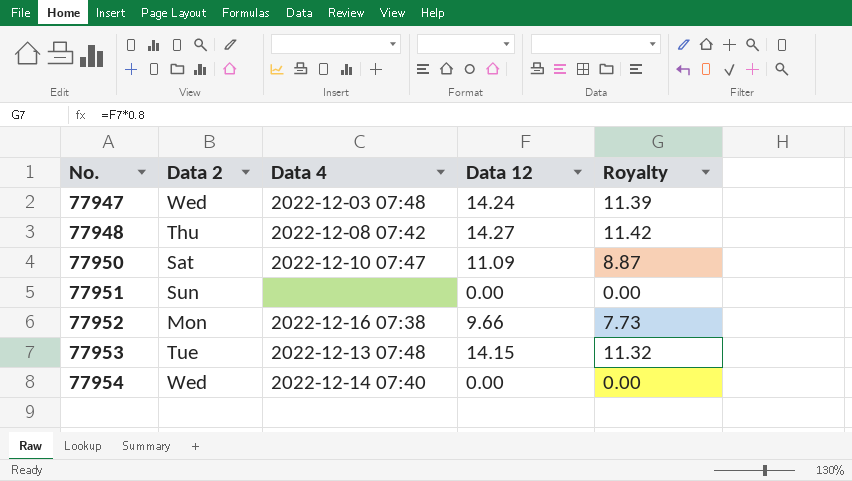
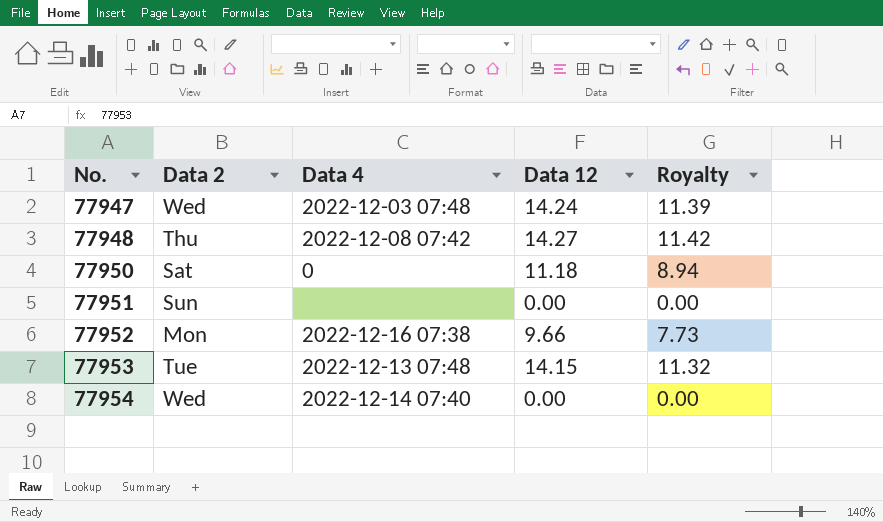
77950 | Data 4: 2022-12-10 07:47 -> 0
77950 | Data 12: 11.09 -> 11.18
77950 | Royalty: 8.87 -> 8.94

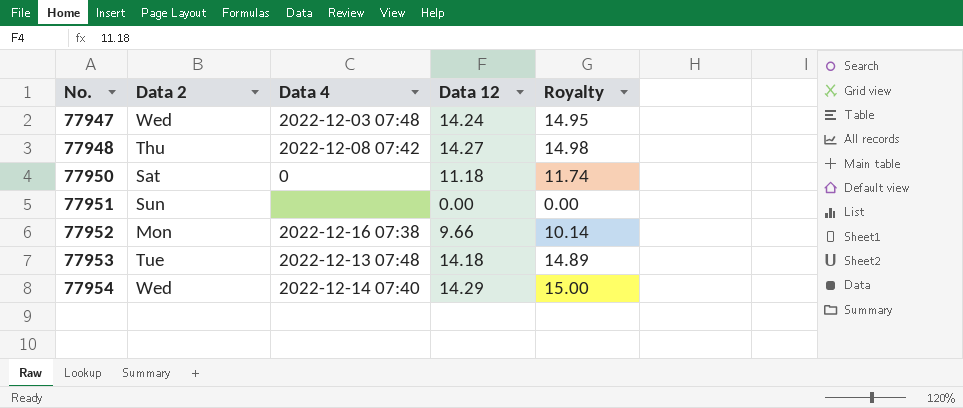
column Royalty | formula: [Data 12] * 0.8 -> [Data 12] * 1.05
77953 | Data 12: 14.15 -> 14.18
77954 | Data 12: 0.00 -> 14.29

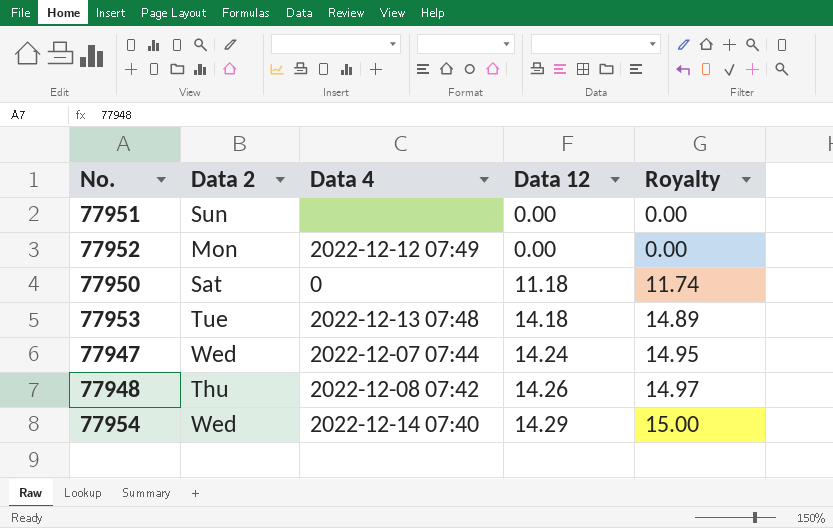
row order: No. ascending -> Data 12 ascending
77952 | Data 4: 2022-12-16 07:38 -> 2022-12-12 07:49
77952 | Data 12: 9.66 -> 0.00
77952 | Royalty: 10.14 -> 0.00
77947 | Data 4: 2022-12-03 07:48 -> 2022-12-07 07:44
77948 | Data 12: 14.27 -> 14.26
77948 | Royalty: 14.98 -> 14.97

